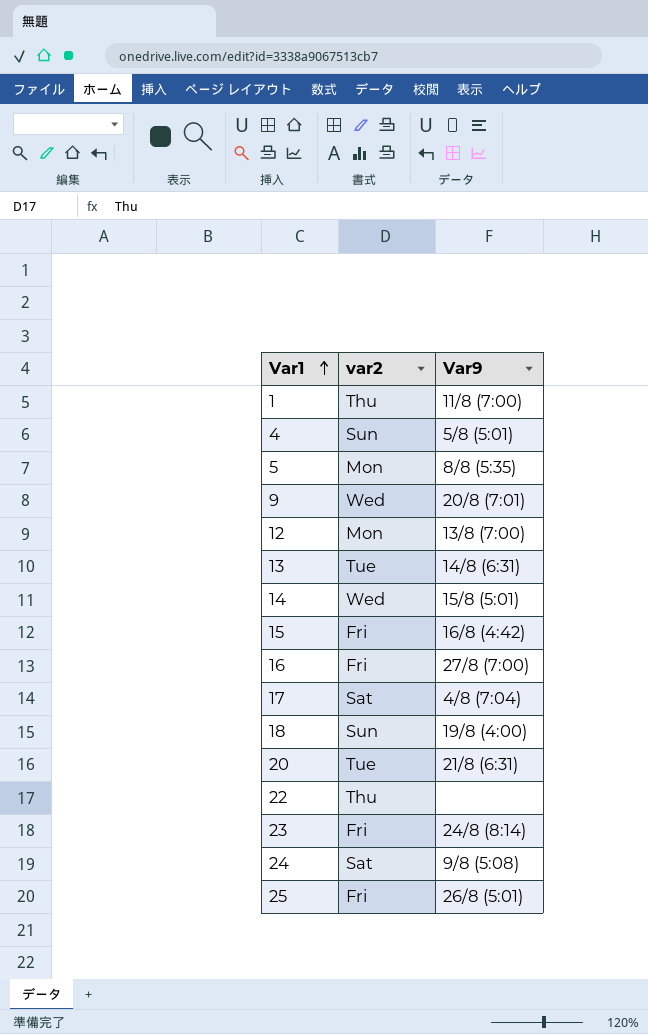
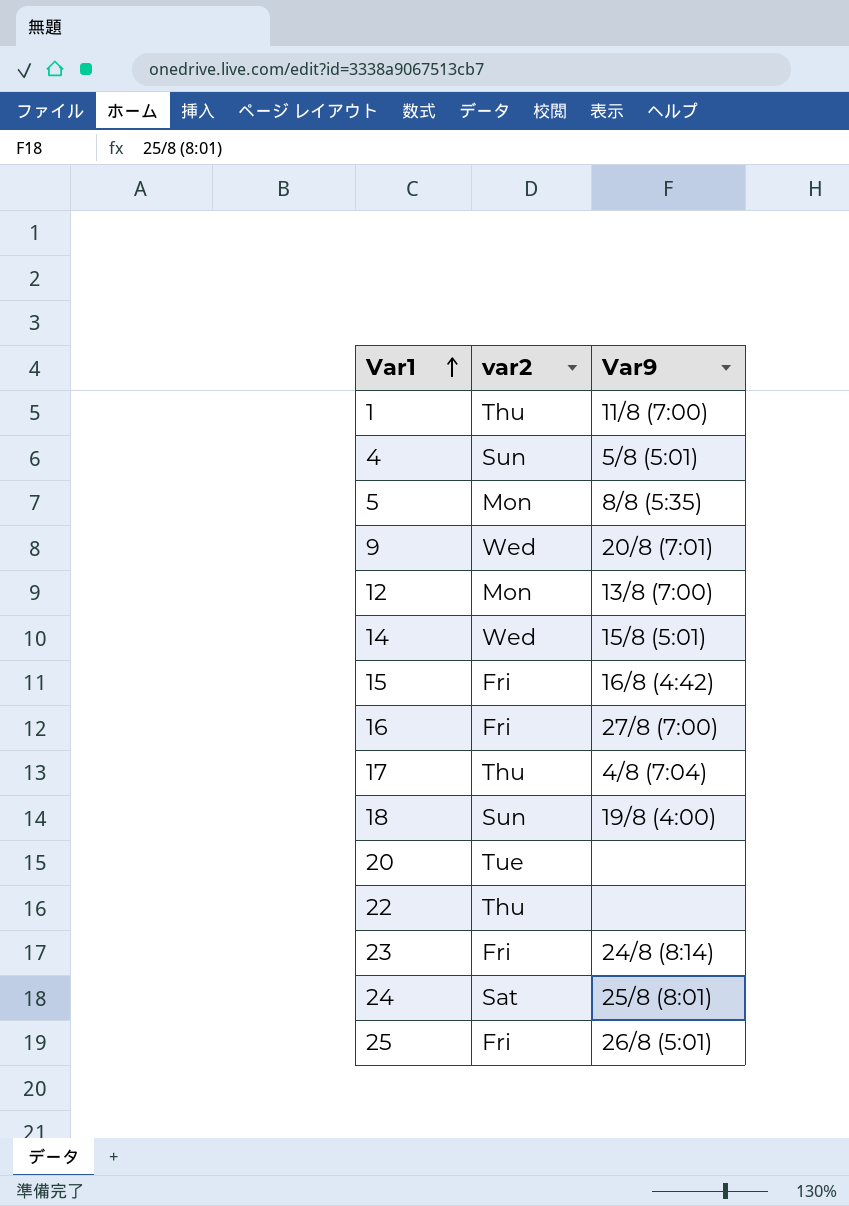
row 13: Tue | 14/8 (6:31) -> none
17 | var2: Sat -> Thu
20 | Var9: 21/8 (6:31) -> none
24 | Var9: 9/8 (5:08) -> 25/8 (8:01)

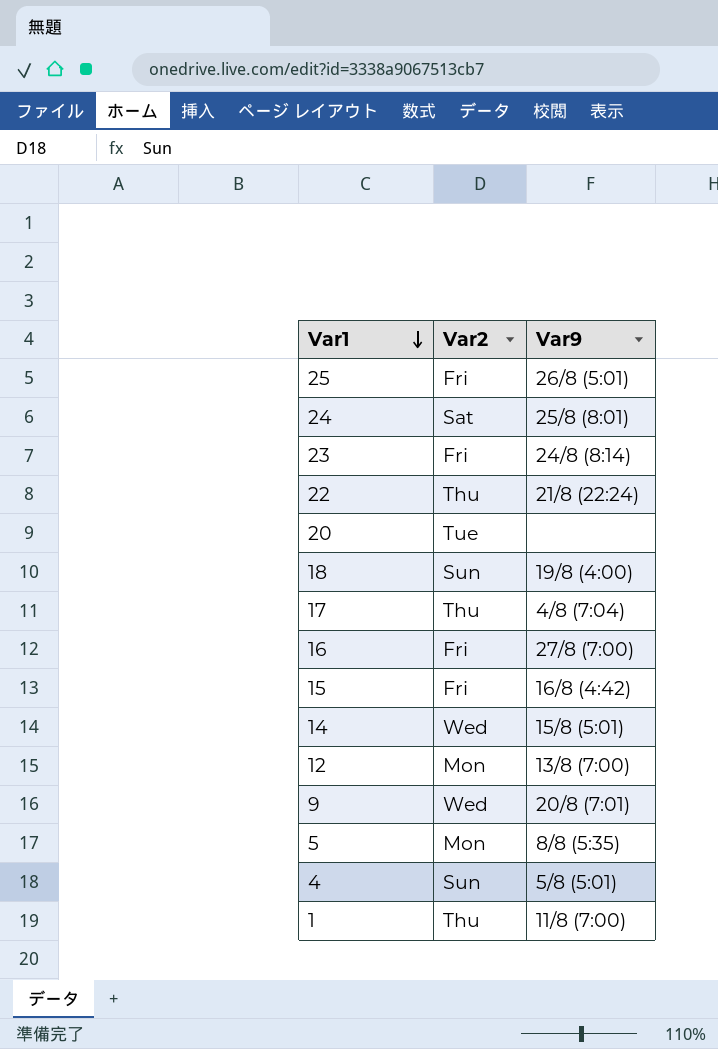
row order: Var1 ascending -> Var1 descending
column name: var2 -> Var2
22 | Var9: none -> 21/8 (22:24)

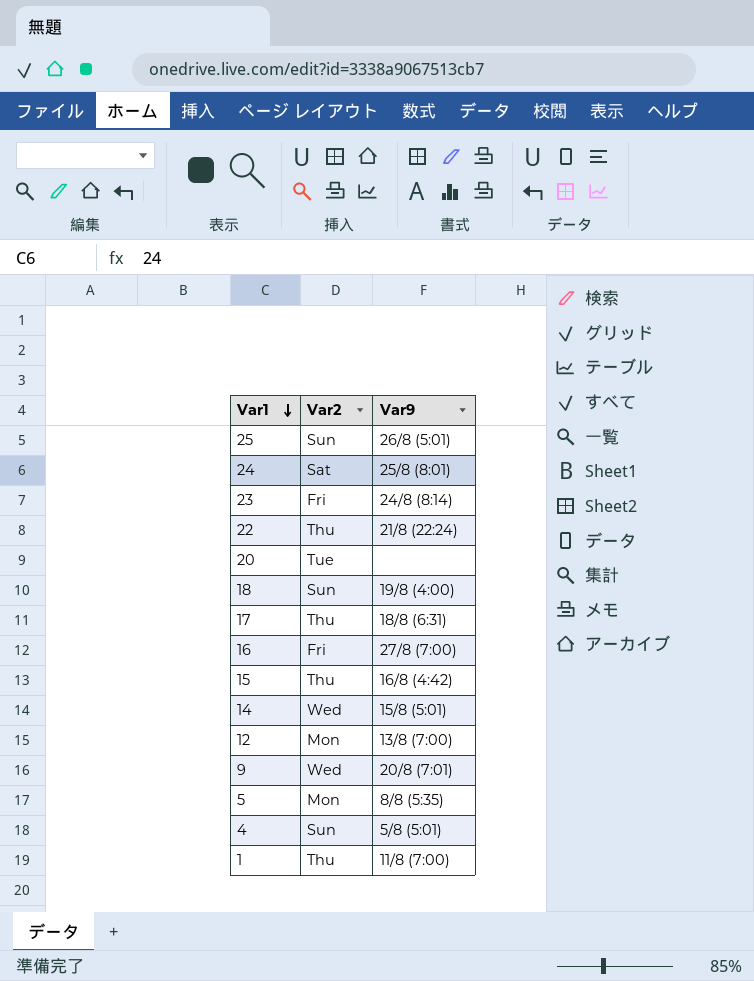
25 | Var2: Fri -> Sun
17 | Var9: 4/8 (7:04) -> 18/8 (6:31)
15 | Var2: Fri -> Thu

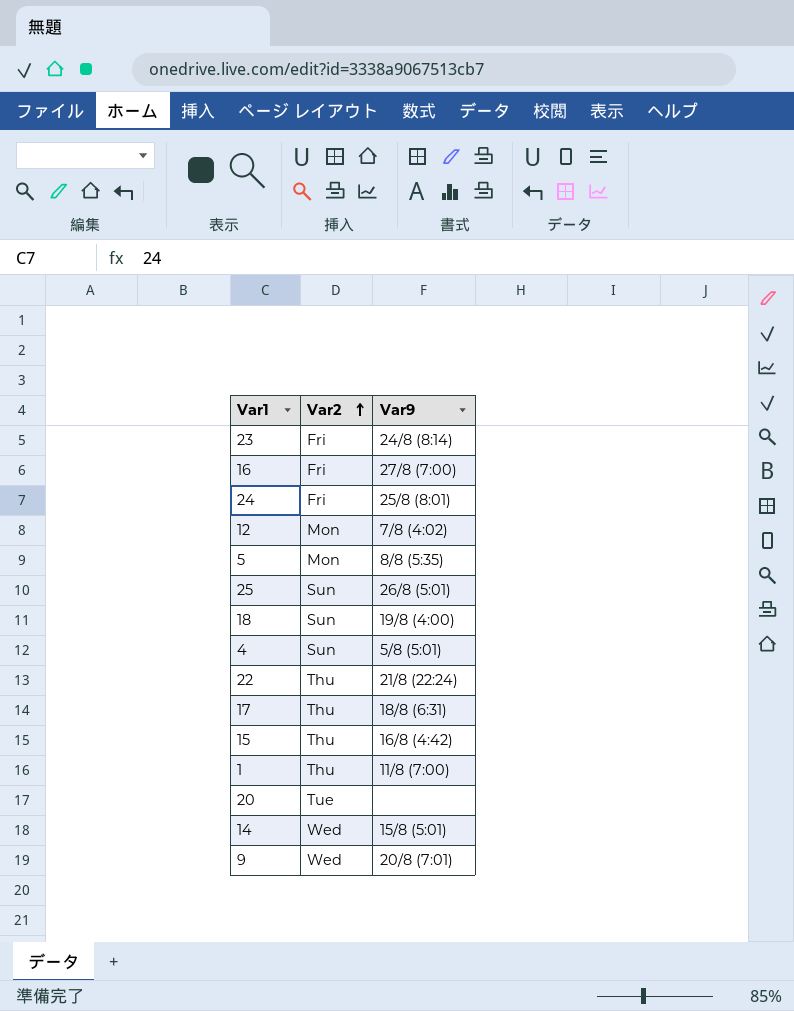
row order: Var1 descending -> Var2 ascending
24 | Var2: Sat -> Fri
12 | Var9: 13/8 (7:00) -> 7/8 (4:02)

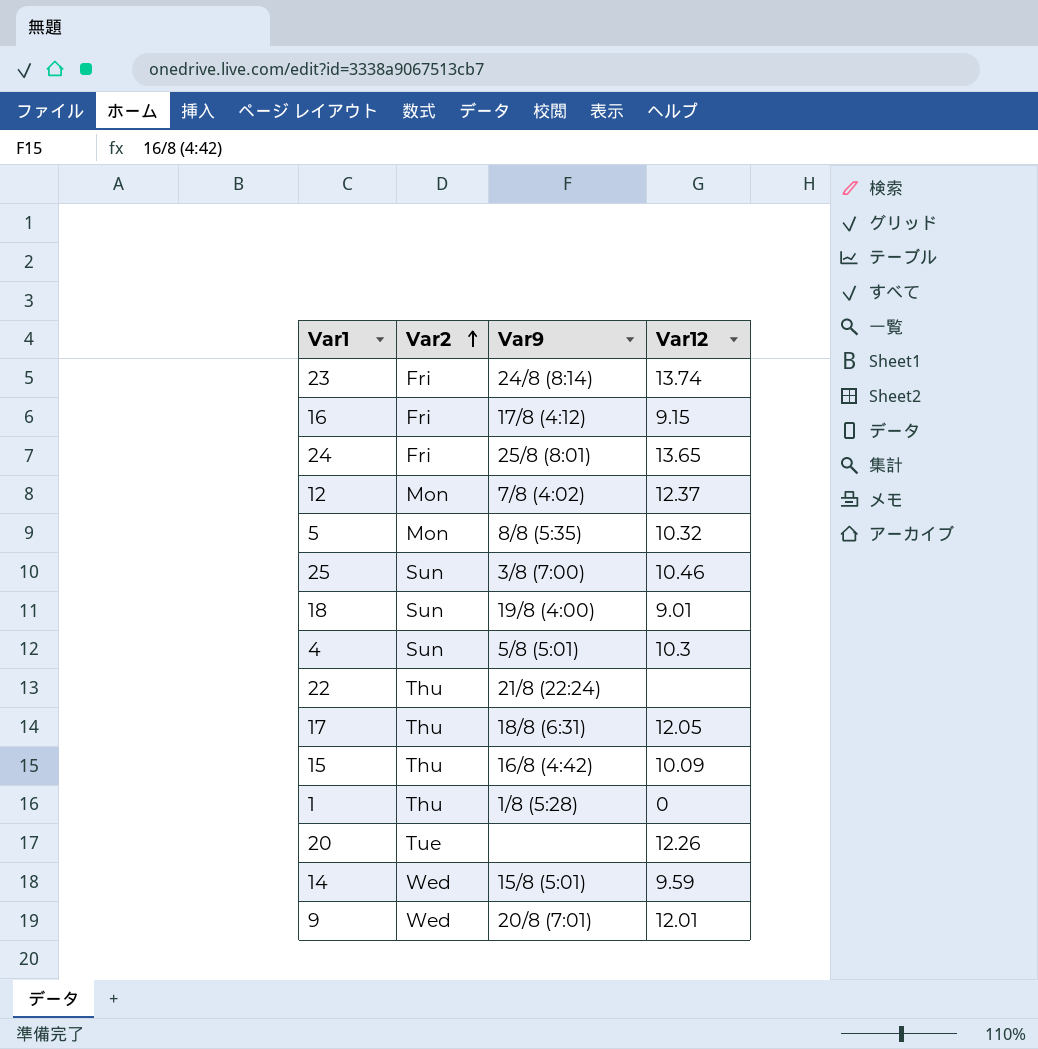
column Var12 | position: none -> 4
16 | Var9: 27/8 (7:00) -> 17/8 (4:12)
25 | Var9: 26/8 (5:01) -> 3/8 (7:00)
1 | Var9: 11/8 (7:00) -> 1/8 (5:28)

